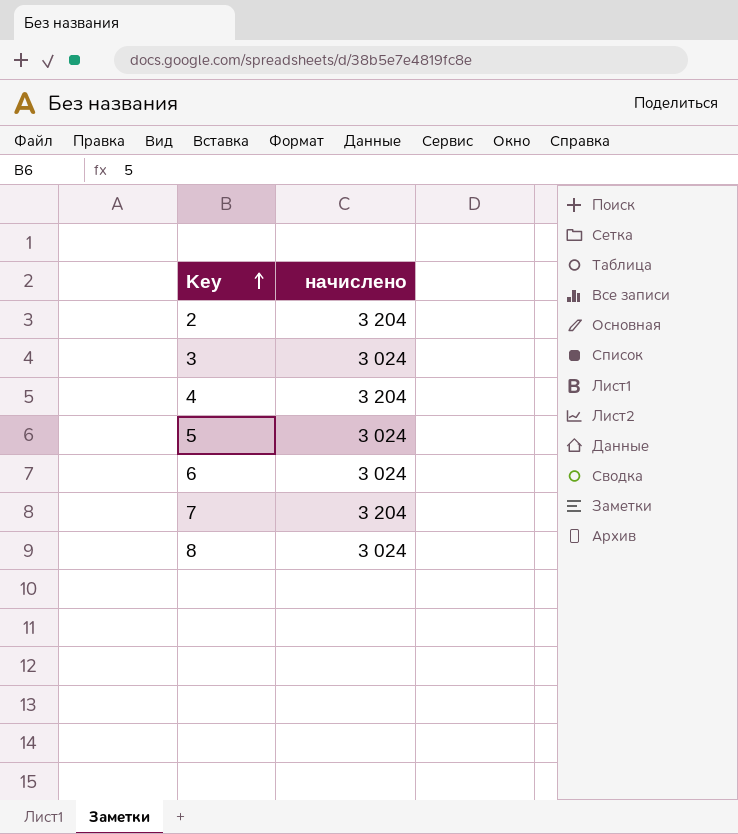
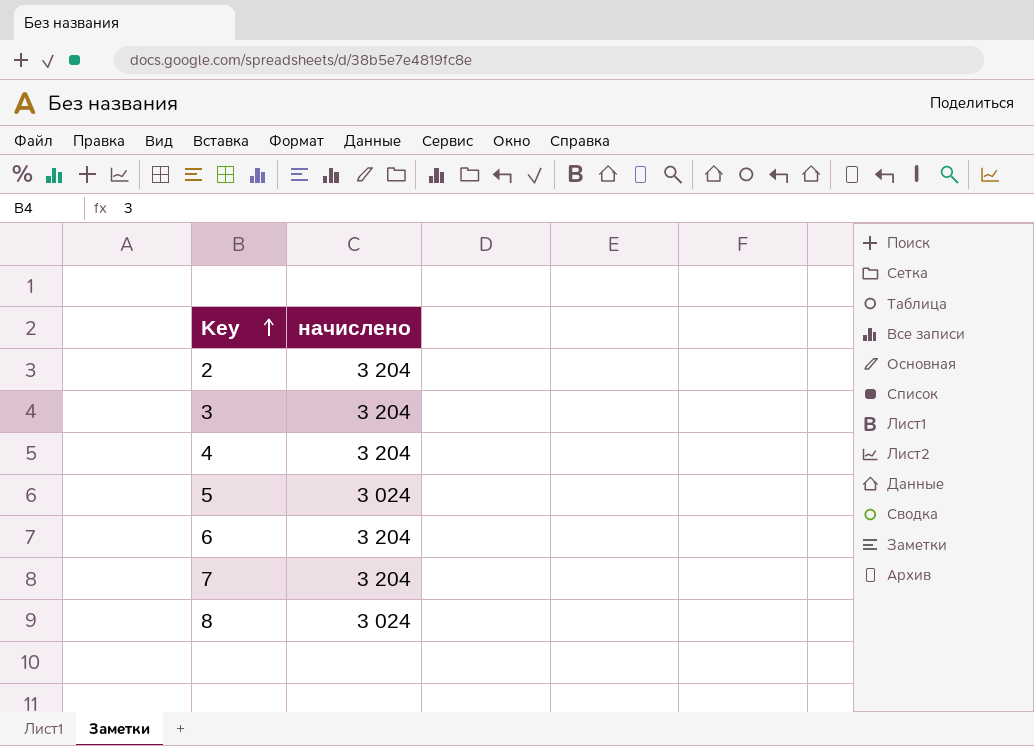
3 | начислено: 3 024 -> 3 204
6 | начислено: 3 024 -> 3 204

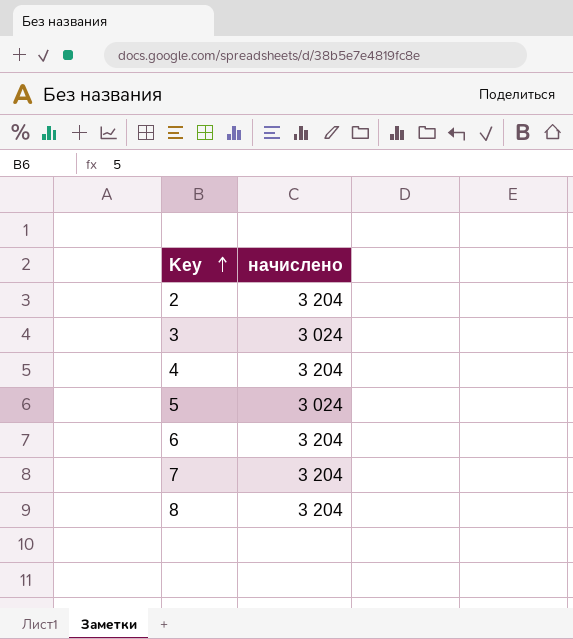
3 | начислено: 3 204 -> 3 024
8 | начислено: 3 024 -> 3 204

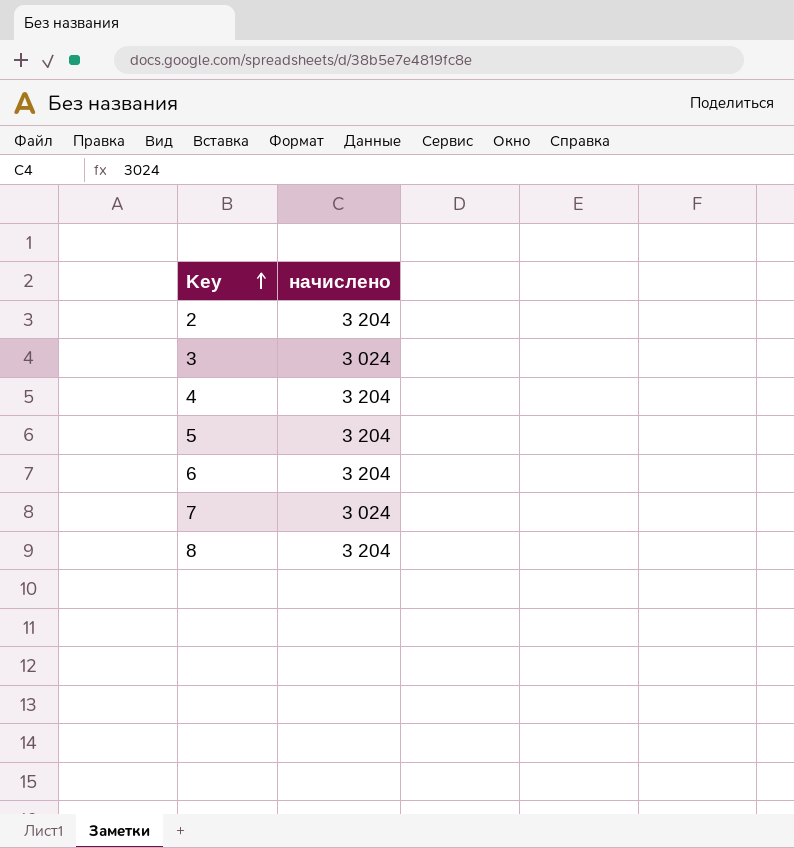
5 | начислено: 3 024 -> 3 204
7 | начислено: 3 204 -> 3 024

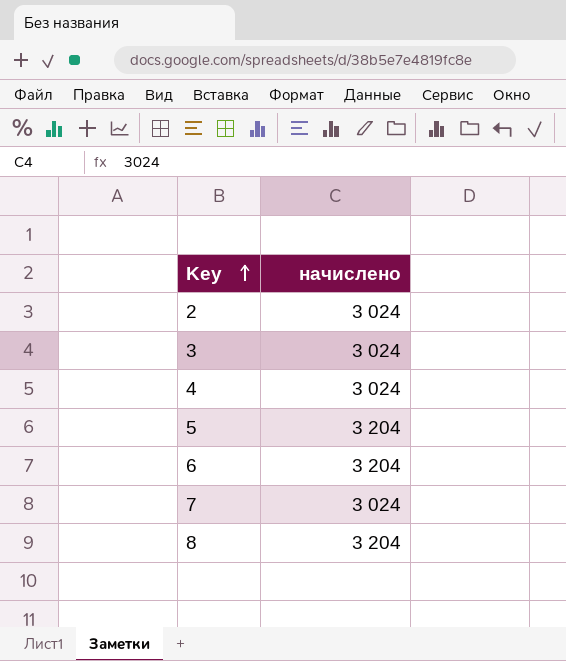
2 | начислено: 3 204 -> 3 024
4 | начислено: 3 204 -> 3 024

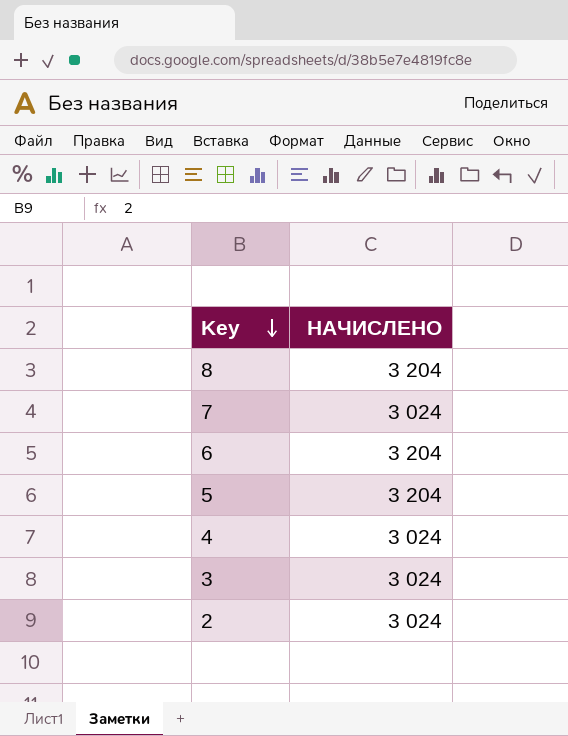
row order: Key ascending -> Key descending
column name: начислено -> НАЧИСЛЕНО

